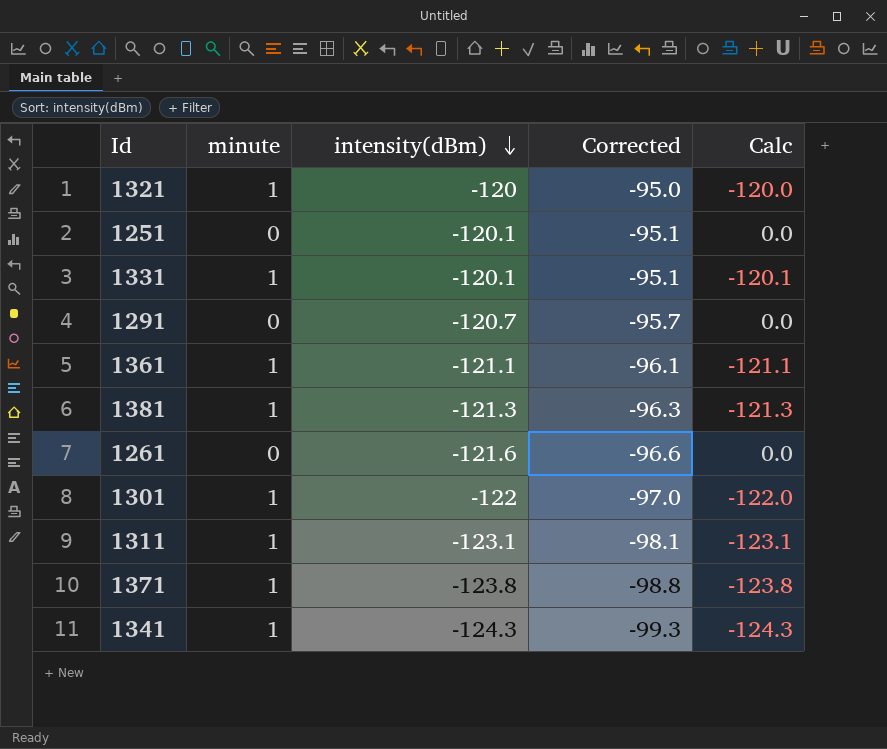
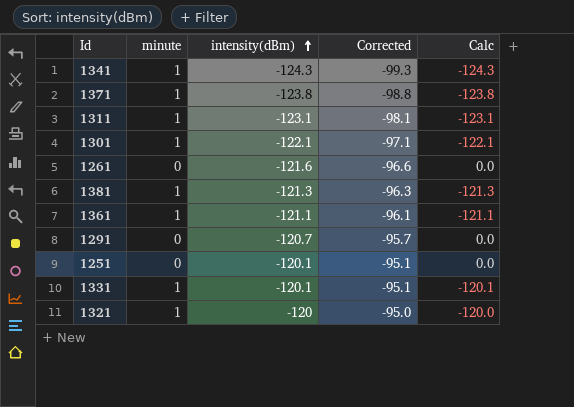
row order: intensity(dBm) descending -> intensity(dBm) ascending
1301 | intensity(dBm): -122 -> -122.1
1301 | Corrected: -97.0 -> -97.1
1301 | Calc: -122.0 -> -122.1

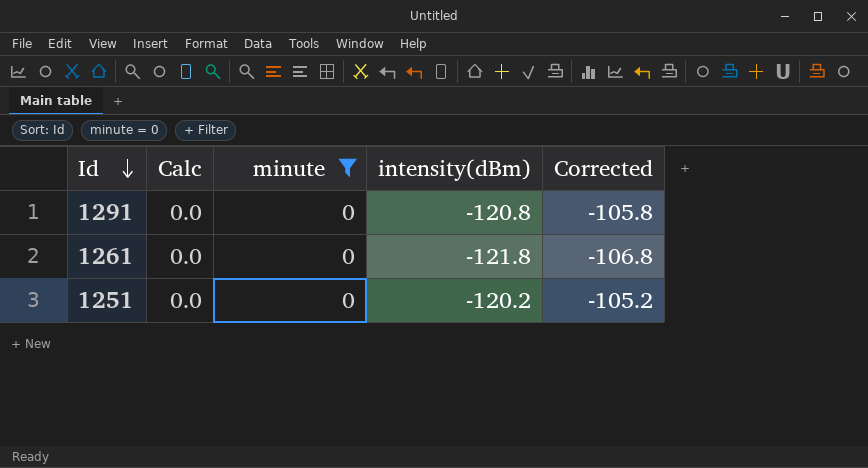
filter: none -> minute = 0
row order: intensity(dBm) ascending -> Id descending
column Calc | position: 5 -> 2
column Corrected | formula: [intensity(dBm)] + 25 -> [intensity(dBm)] + 15
1291 | intensity(dBm): -120.7 -> -120.8
1261 | intensity(dBm): -121.6 -> -121.8
1251 | intensity(dBm): -120.1 -> -120.2

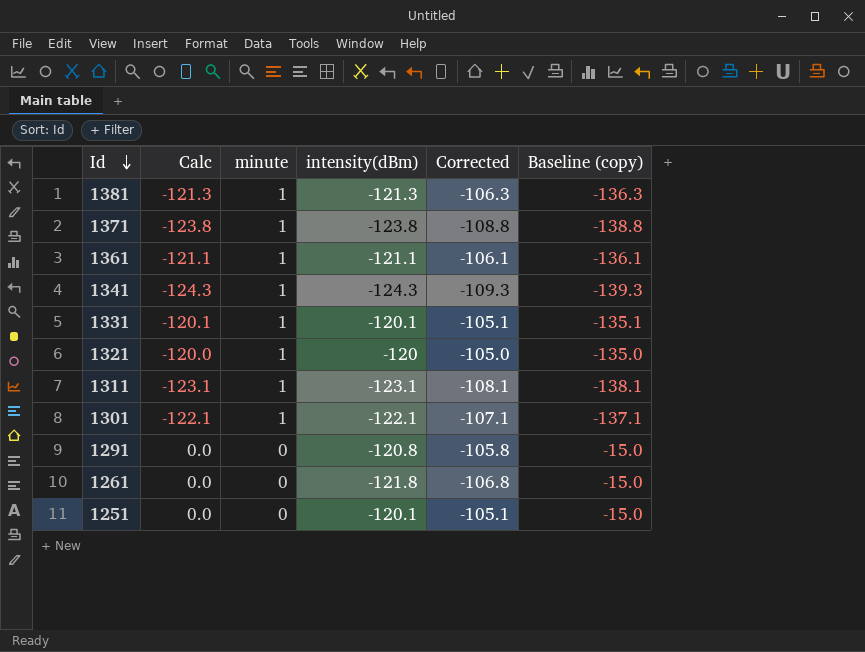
filter: minute = 0 -> none
column Baseline (copy) | formula: none -> [Calc] - 15
1251 | intensity(dBm): -120.2 -> -120.1
1251 | Corrected: -105.2 -> -105.1

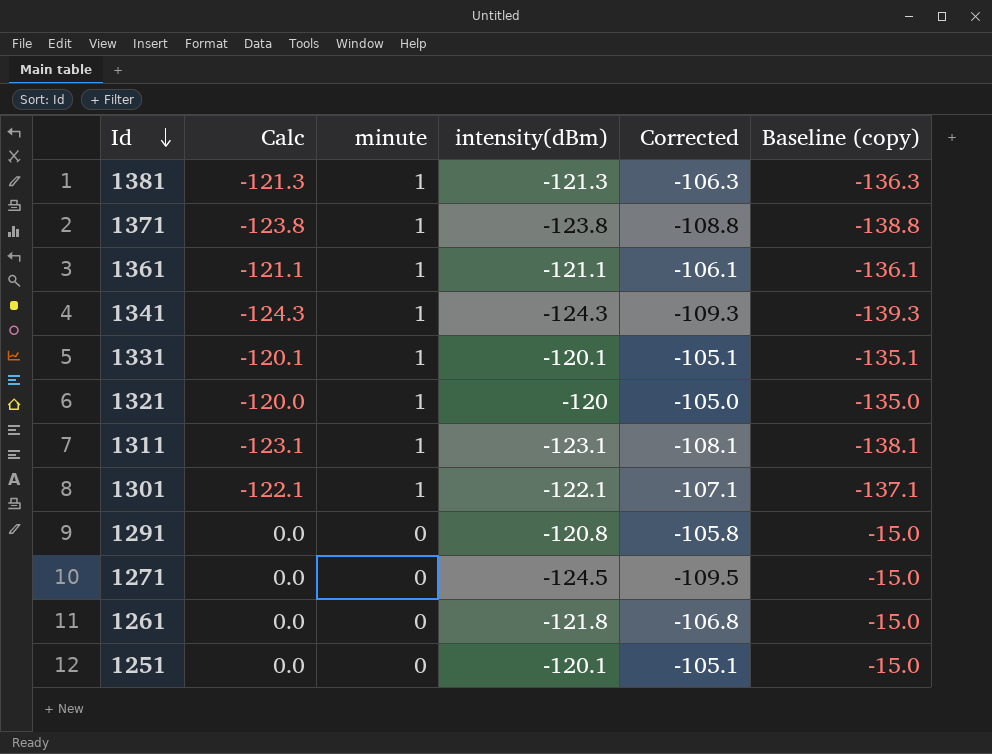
row 1271: none -> 0.0 | 0 | -124.5 | -109.5 | -15.0

